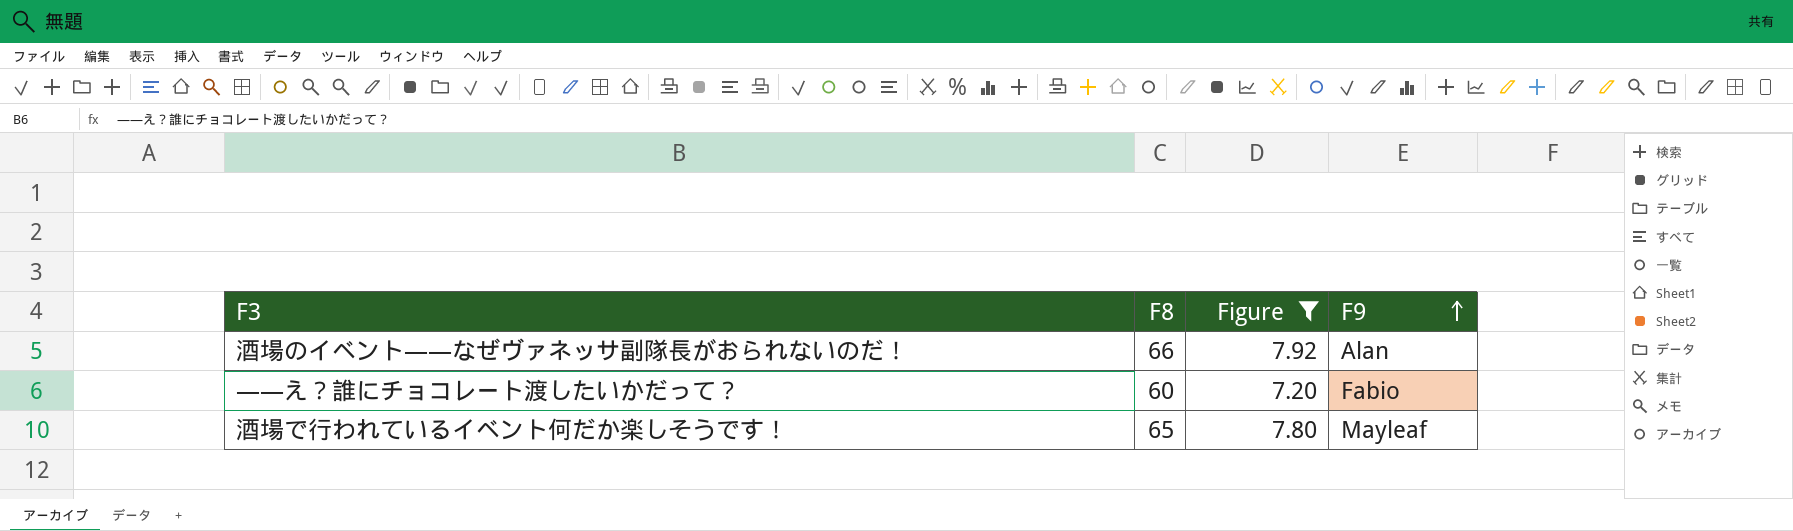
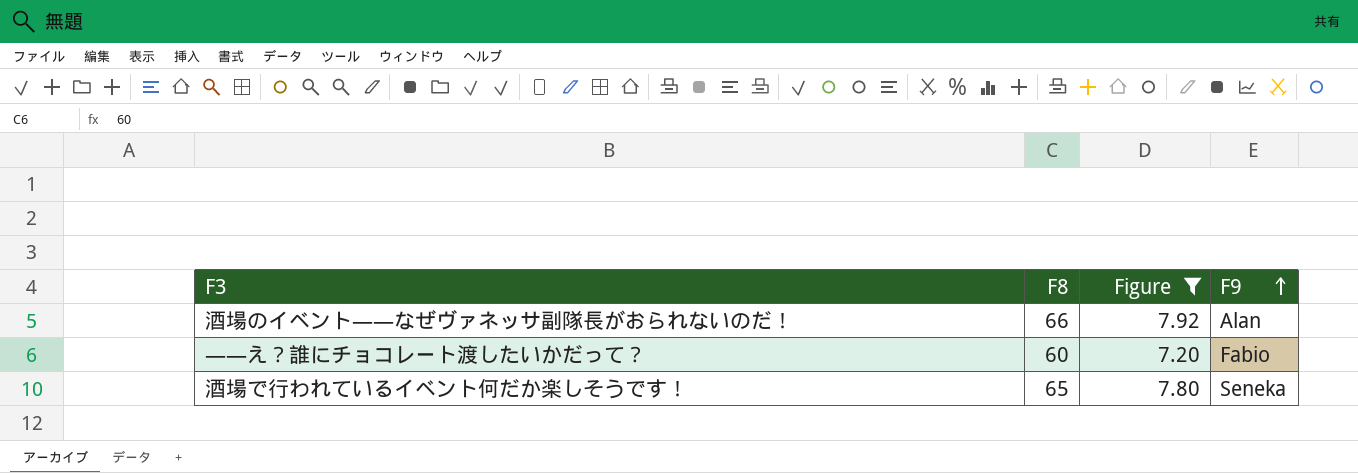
酒場で行われているイベント何だか楽しそうです！ | F9: Mayleaf -> Seneka

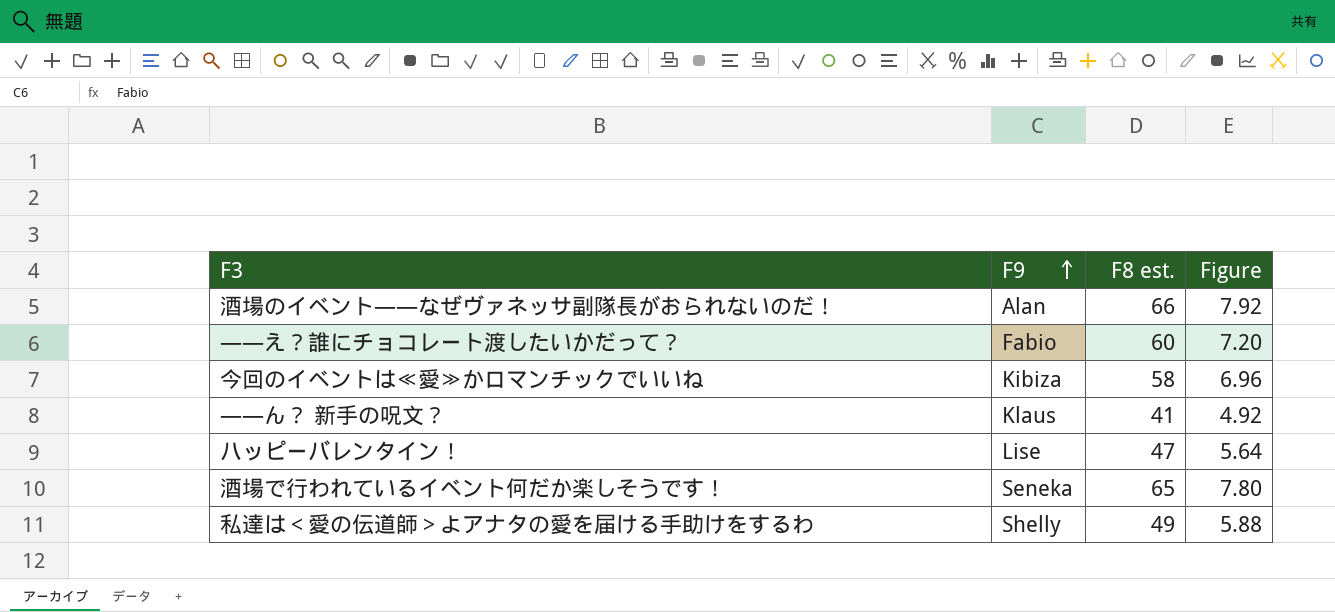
filter: Figure >= 7.20 -> none
column F9 | position: 4 -> 2
column name: F8 -> F8 est.

